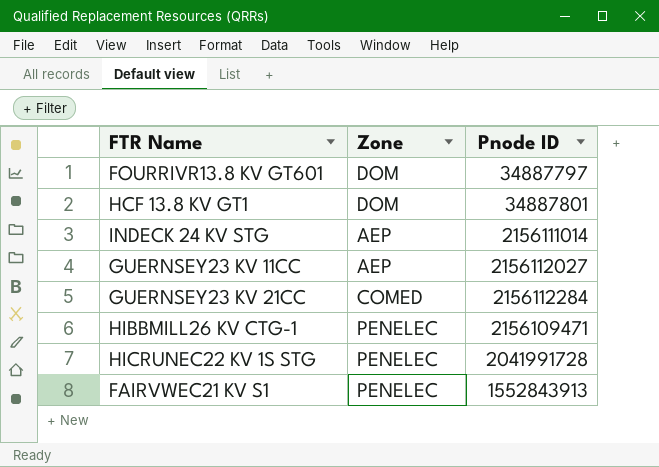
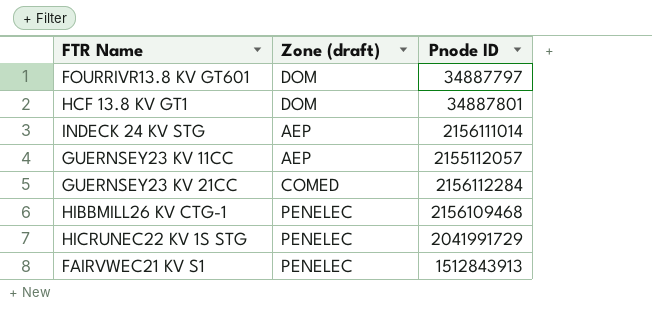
column name: Zone -> Zone (draft)
GUERNSEY23 KV 11CC | Pnode ID: 2156112027 -> 2155112057
HIBBMILL26 KV CTG-1 | Pnode ID: 2156109471 -> 2156109468
HICRUNEC22 KV 1S STG | Pnode ID: 2041991728 -> 2041991729
FAIRVWEC21 KV S1 | Pnode ID: 1552843913 -> 1512843913

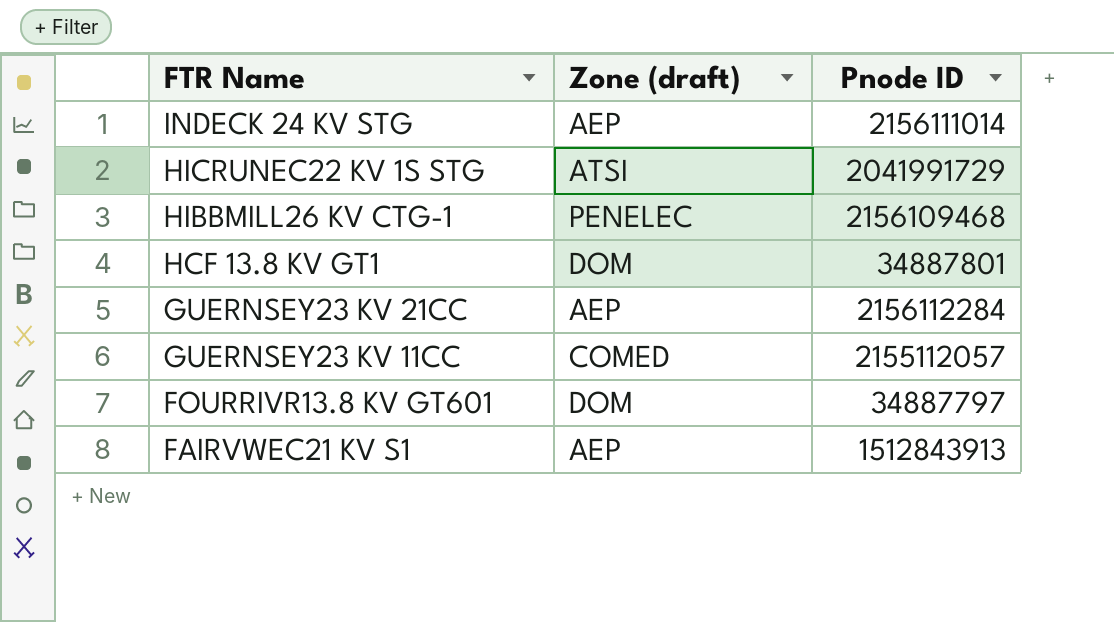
row order: none -> FTR Name descending
HICRUNEC22 KV 1S STG | Zone (draft): PENELEC -> ATSI
GUERNSEY23 KV 21CC | Zone (draft): COMED -> AEP
GUERNSEY23 KV 11CC | Zone (draft): AEP -> COMED
FAIRVWEC21 KV S1 | Zone (draft): PENELEC -> AEP

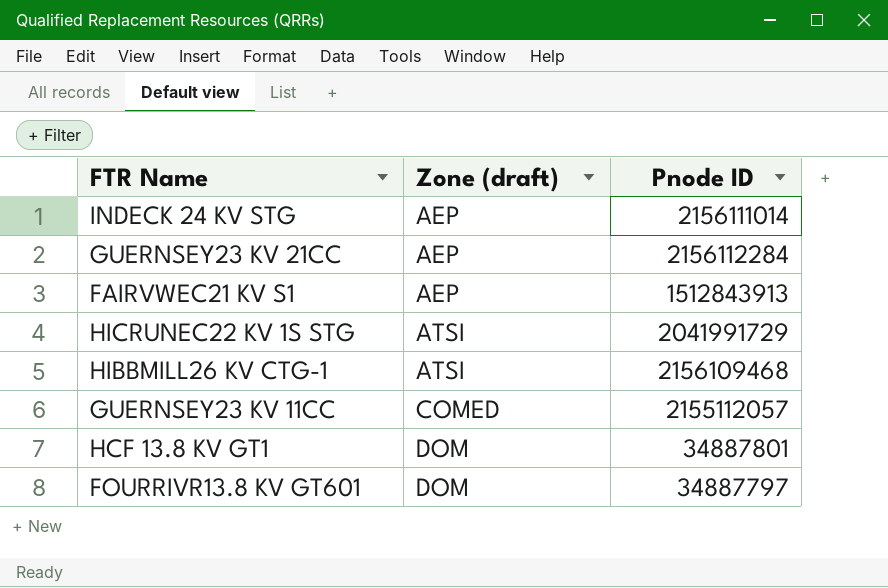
row order: FTR Name descending -> Zone (draft) ascending
HIBBMILL26 KV CTG-1 | Zone (draft): PENELEC -> ATSI

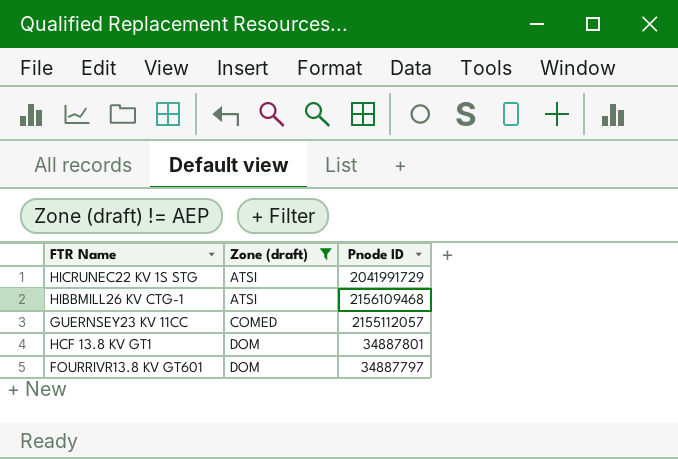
filter: none -> Zone (draft) != AEP

